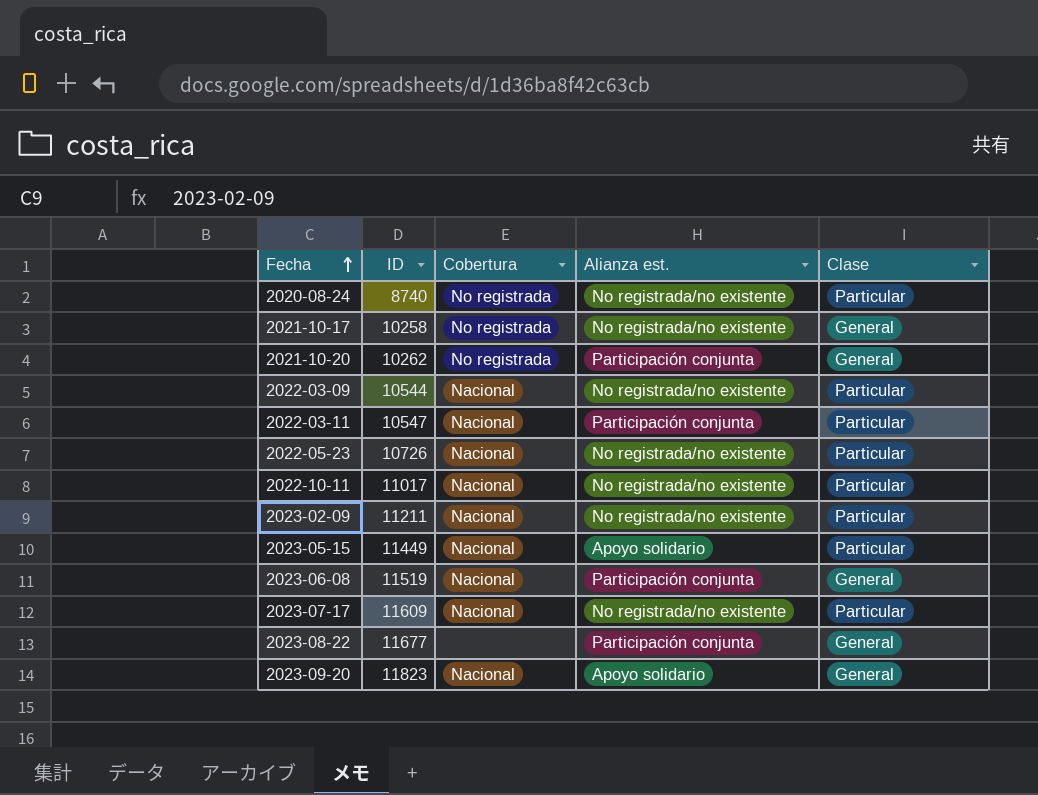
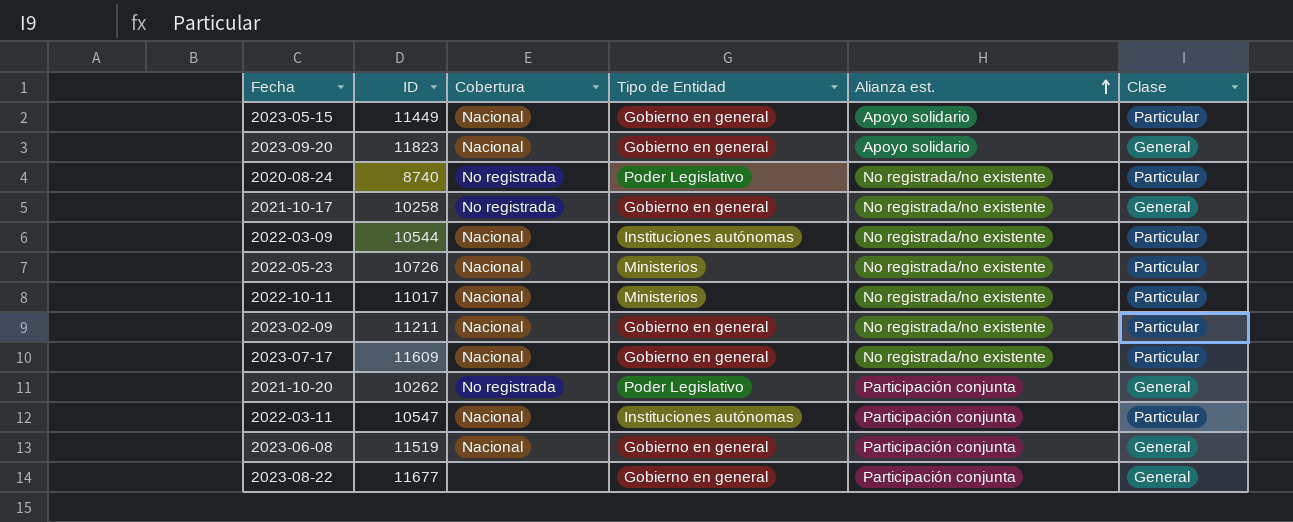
row order: Fecha ascending -> Alianza est. ascending
column Tipo de Entidad | position: none -> 4

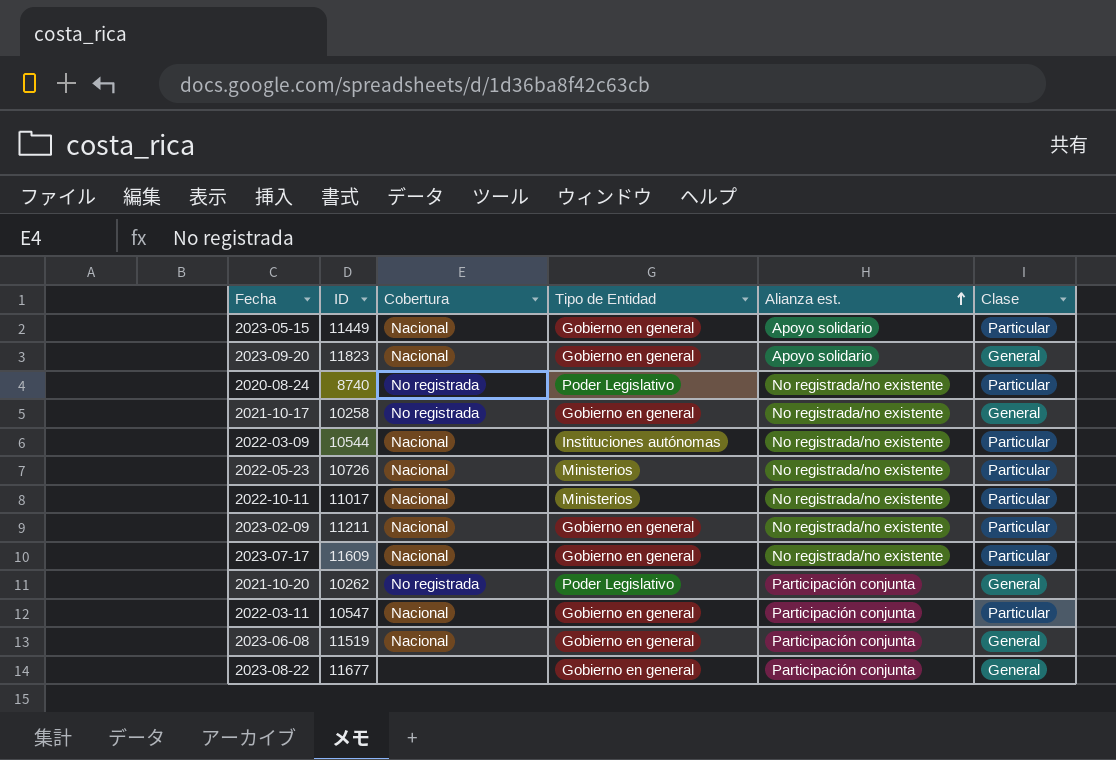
2022-03-11 | Tipo de Entidad: Instituciones autónomas -> Gobierno en general

